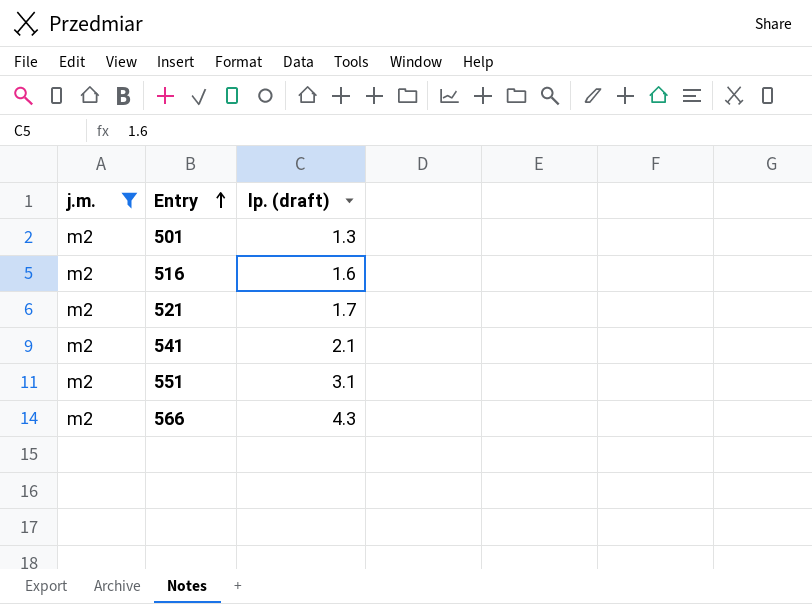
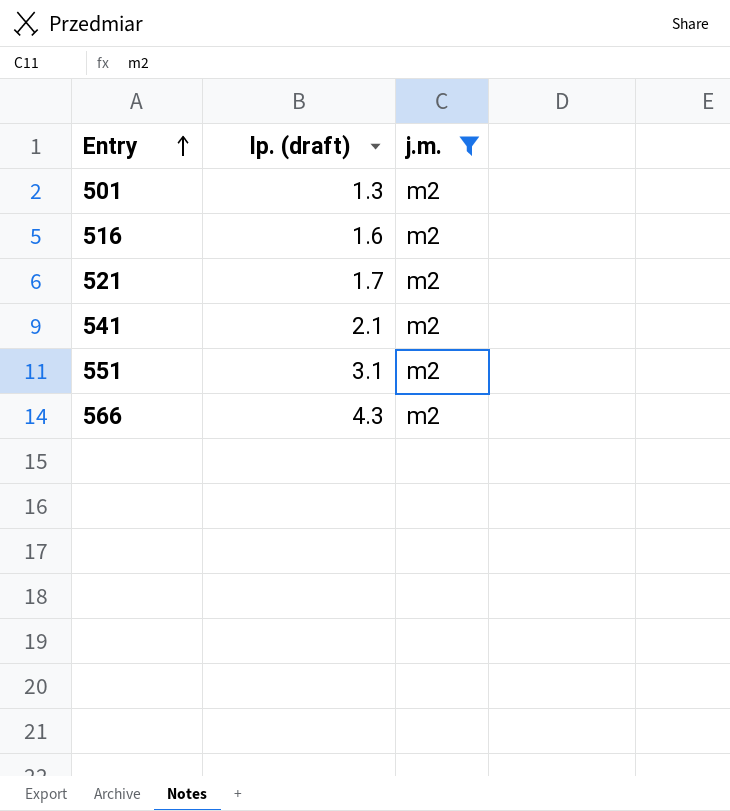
column j.m. | position: 1 -> 3

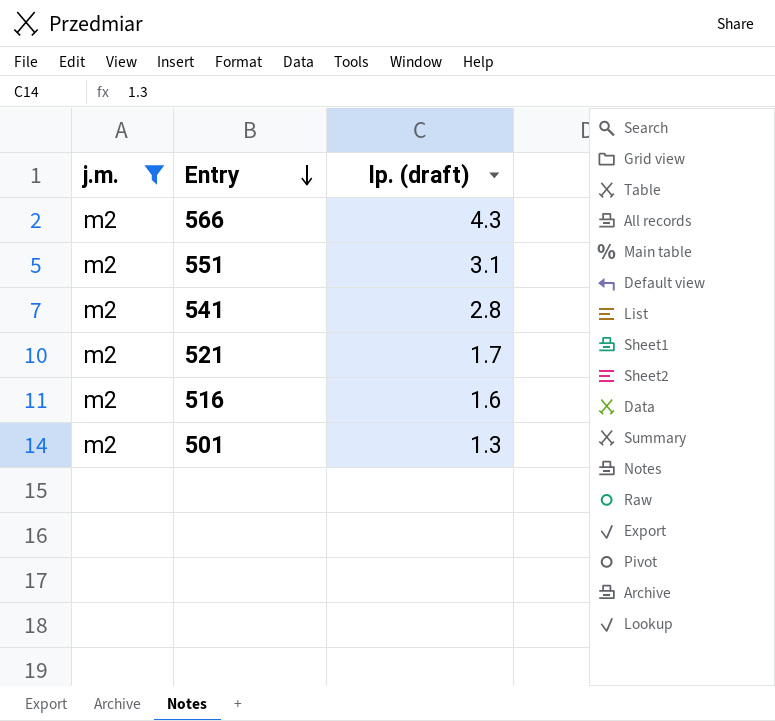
row order: Entry ascending -> Entry descending
column j.m. | position: 3 -> 1
541 | lp. (draft): 2.1 -> 2.8

